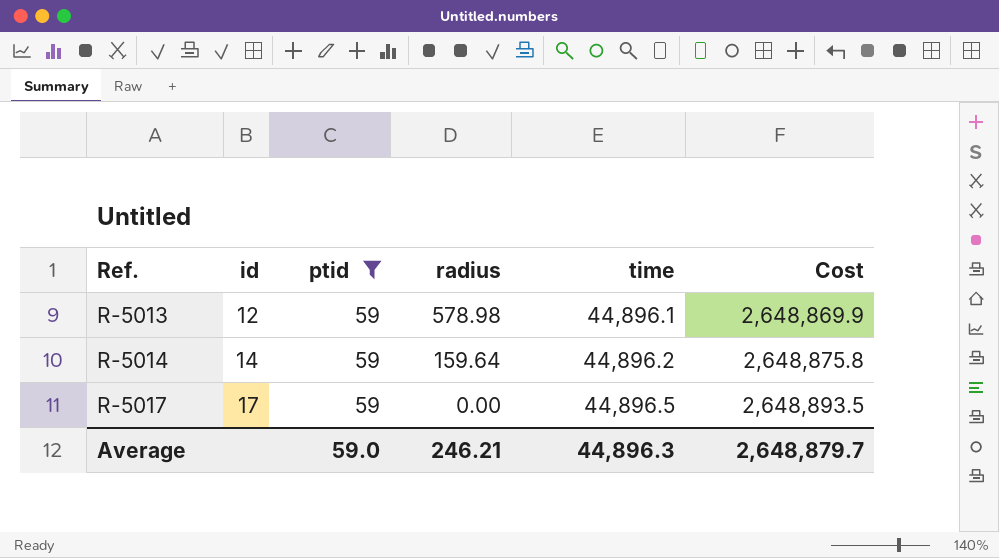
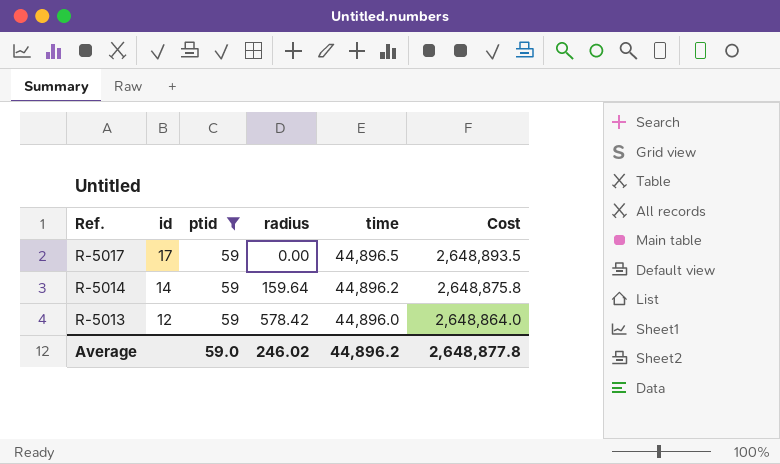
row order: Ref. ascending -> Ref. descending
R-5013 | radius: 578.98 -> 578.42
R-5013 | time: 44,896.1 -> 44,896.0
R-5013 | Cost: 2,648,869.9 -> 2,648,864.0
Average | radius: 246.21 -> 246.02
Average | time: 44,896.3 -> 44,896.2
Average | Cost: 2,648,879.7 -> 2,648,877.8

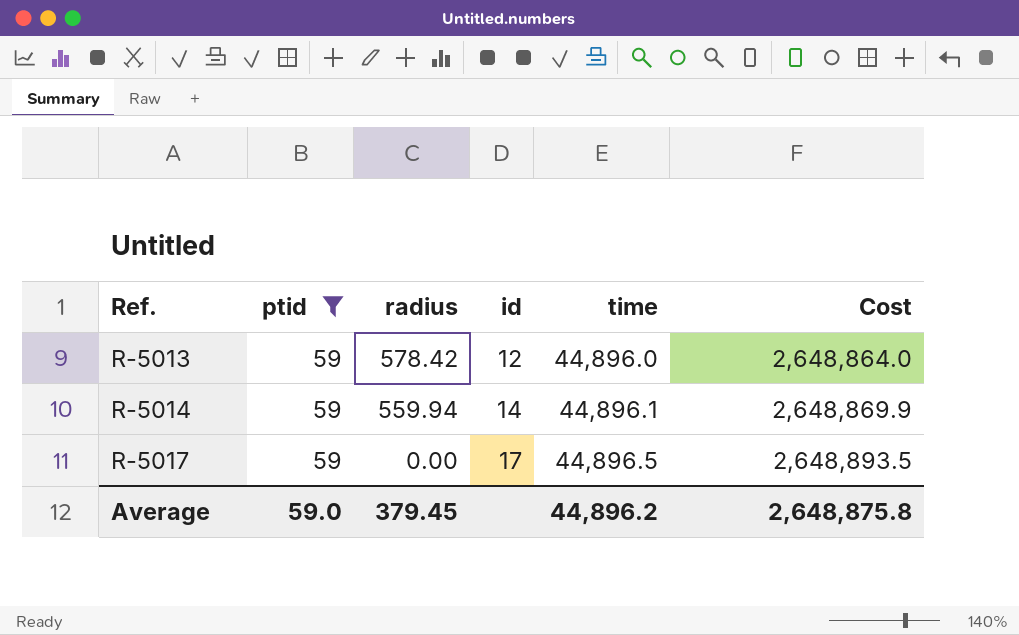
row order: Ref. descending -> Ref. ascending
column id | position: 2 -> 4
R-5014 | radius: 159.64 -> 559.94
R-5014 | time: 44,896.2 -> 44,896.1
R-5014 | Cost: 2,648,875.8 -> 2,648,869.9
Average | radius: 246.02 -> 379.45
Average | Cost: 2,648,877.8 -> 2,648,875.8

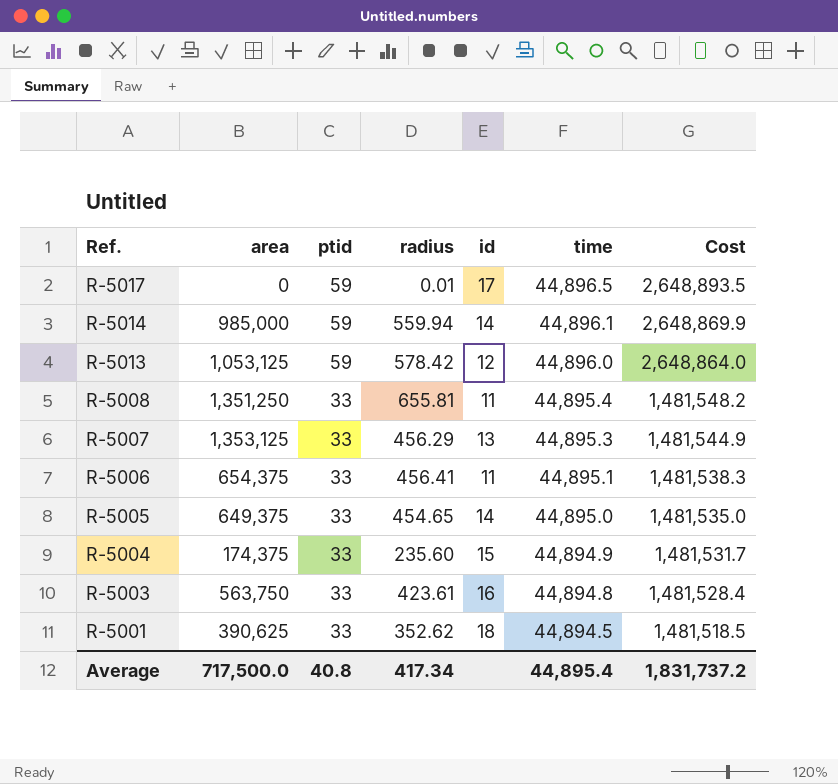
filter: ptid = 59 -> none
row order: Ref. ascending -> Ref. descending
column area | position: none -> 2
R-5017 | radius: 0.00 -> 0.01
Average | ptid: 59.0 -> 40.8
Average | radius: 379.45 -> 417.34
Average | time: 44,896.2 -> 44,895.4
Average | Cost: 2,648,875.8 -> 1,831,737.2

